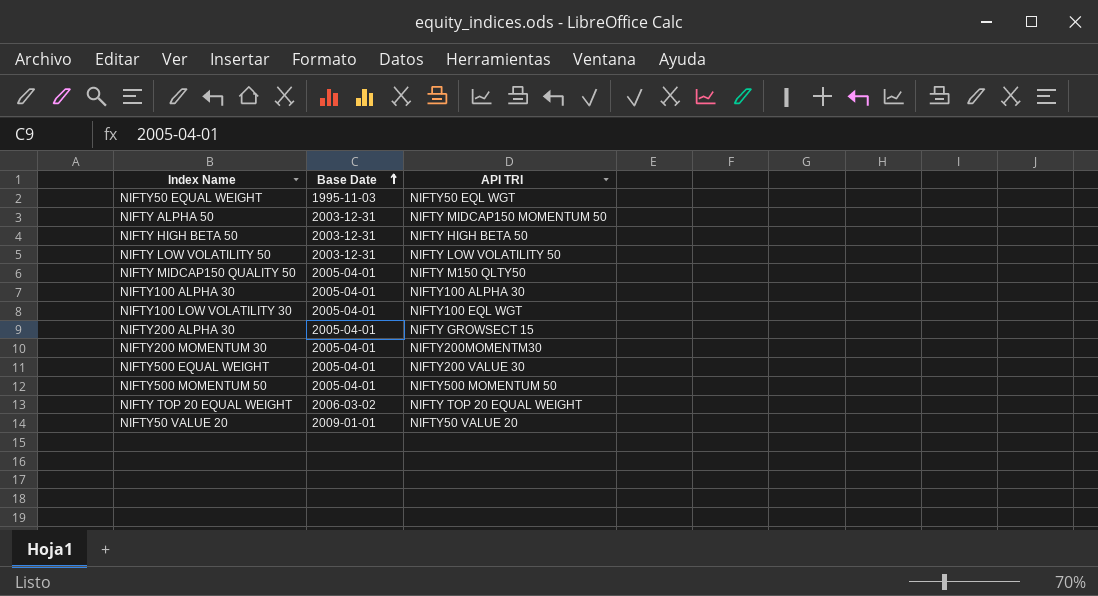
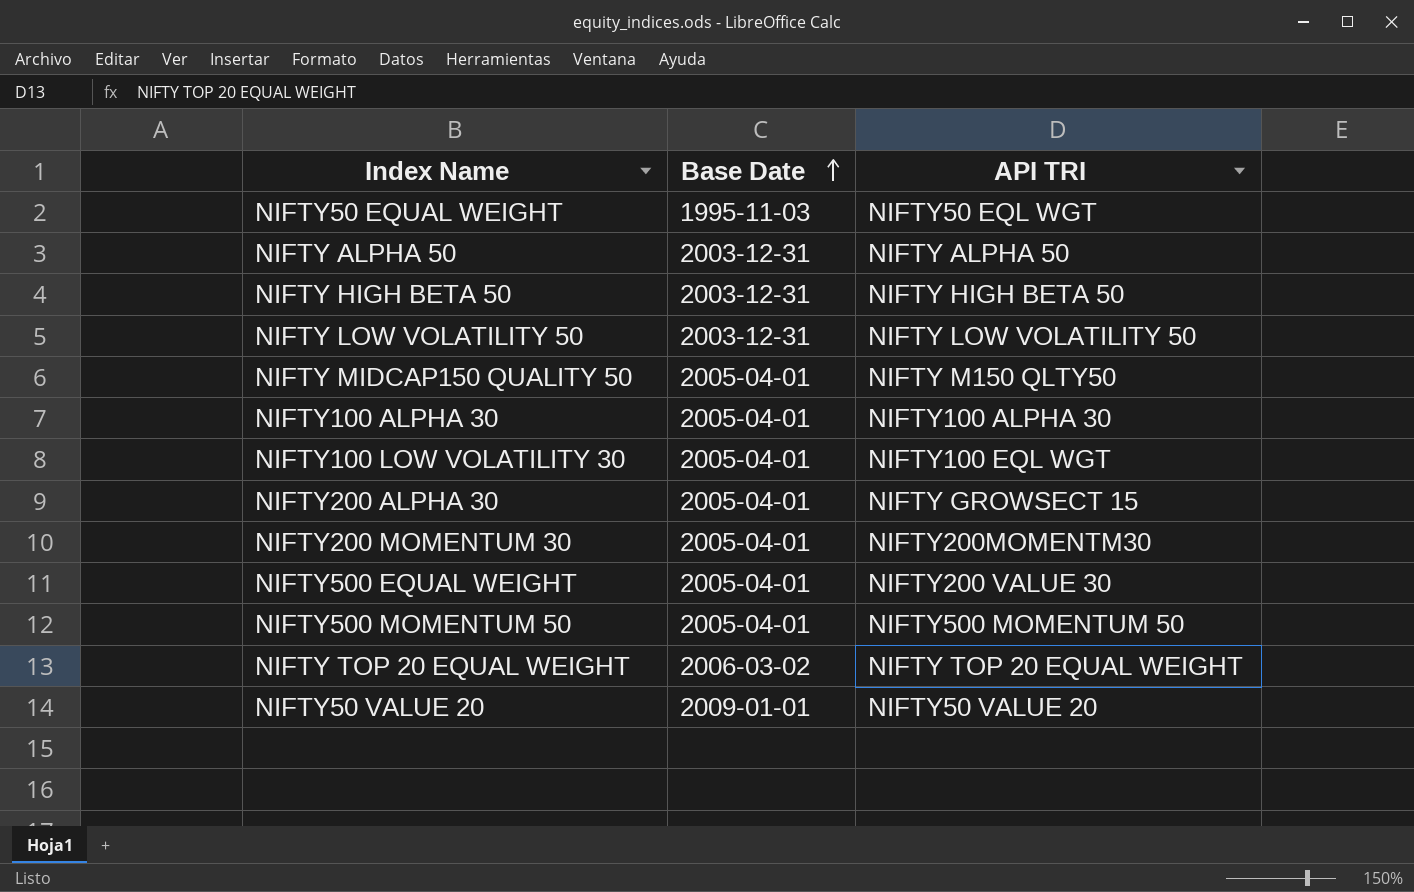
NIFTY ALPHA 50 | API TRI: NIFTY MIDCAP150 MOMENTUM 50 -> NIFTY ALPHA 50

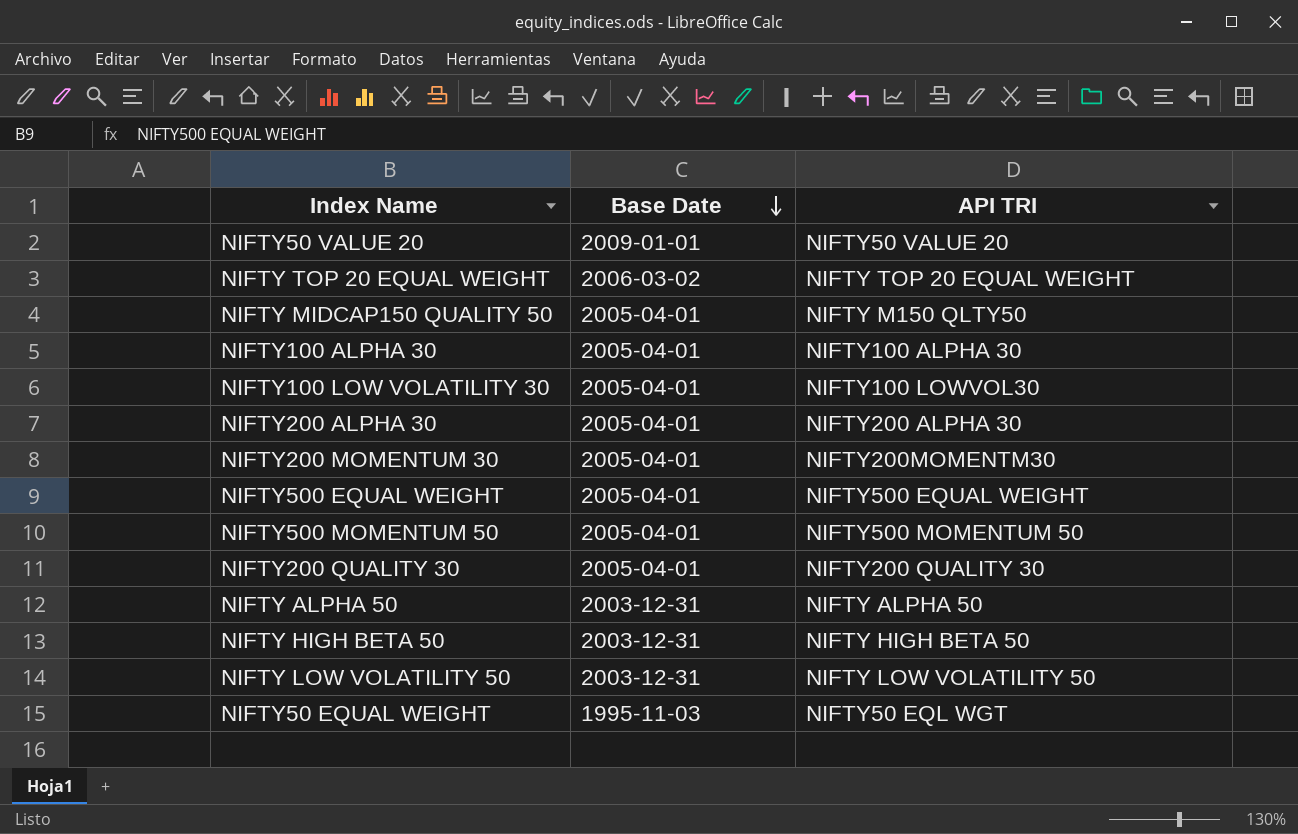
row order: Base Date ascending -> Base Date descending
NIFTY100 LOW VOLATILITY 30 | API TRI: NIFTY100 EQL WGT -> NIFTY100 LOWVOL30
NIFTY200 ALPHA 30 | API TRI: NIFTY GROWSECT 15 -> NIFTY200 ALPHA 30
NIFTY500 EQUAL WEIGHT | API TRI: NIFTY200 VALUE 30 -> NIFTY500 EQUAL WEIGHT
row NIFTY200 QUALITY 30: none -> 2005-04-01 | NIFTY200 QUALITY 30

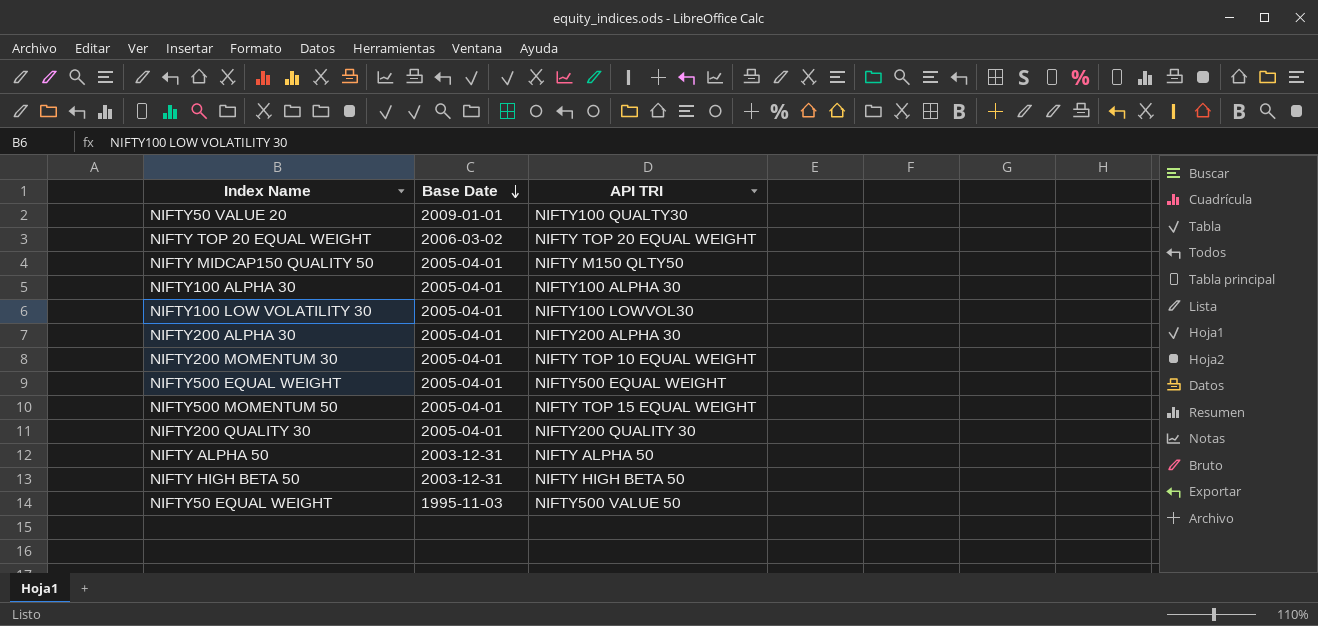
row NIFTY LOW VOLATILITY 50: 2003-12-31 | NIFTY LOW VOLATILITY 50 -> none
NIFTY50 VALUE 20 | API TRI: NIFTY50 VALUE 20 -> NIFTY100 QUALTY30
NIFTY200 MOMENTUM 30 | API TRI: NIFTY200MOMENTM30 -> NIFTY TOP 10 EQUAL WEIGHT
NIFTY500 MOMENTUM 50 | API TRI: NIFTY500 MOMENTUM 50 -> NIFTY TOP 15 EQUAL WEIGHT
NIFTY50 EQUAL WEIGHT | API TRI: NIFTY50 EQL WGT -> NIFTY500 VALUE 50

